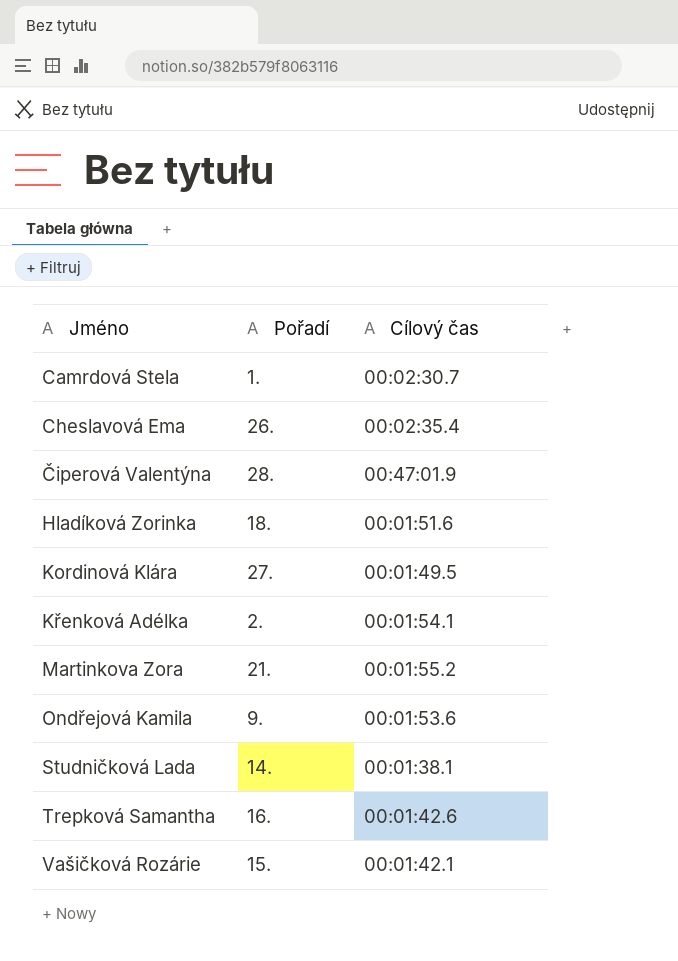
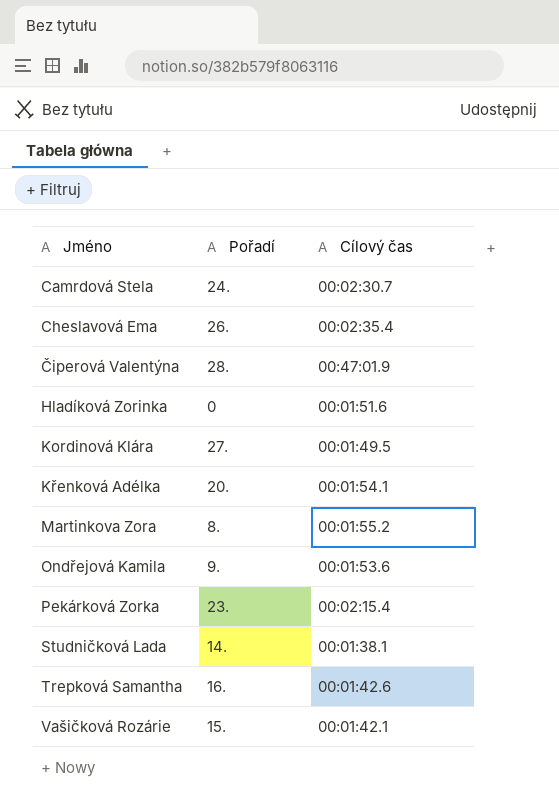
Camrdová Stela | Pořadí: 1. -> 24.
Hladíková Zorinka | Pořadí: 18. -> 0
Křenková Adélka | Pořadí: 2. -> 20.
Martinkova Zora | Pořadí: 21. -> 8.
row Pekárková Zorka: none -> 23. | 00:02:15.4

